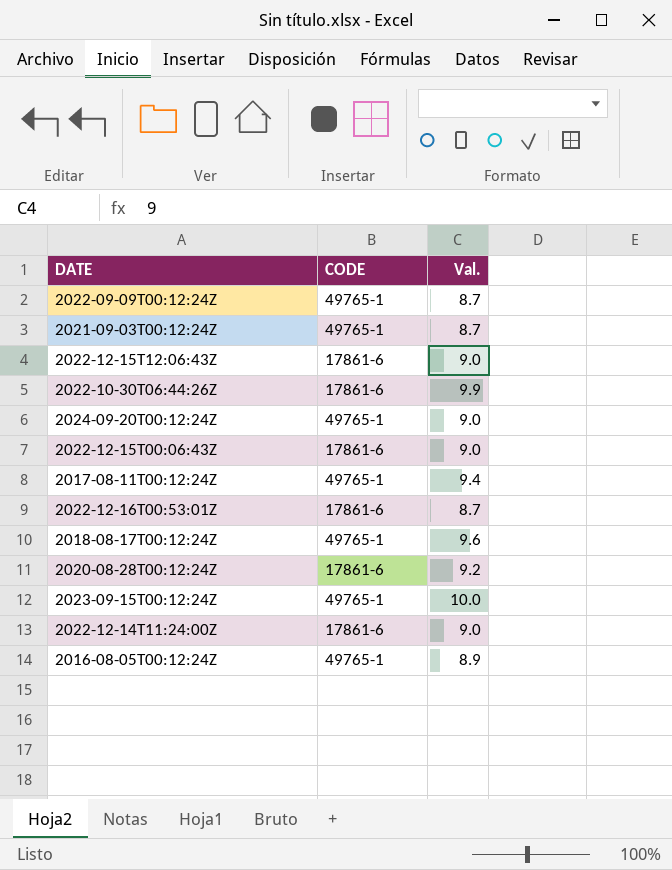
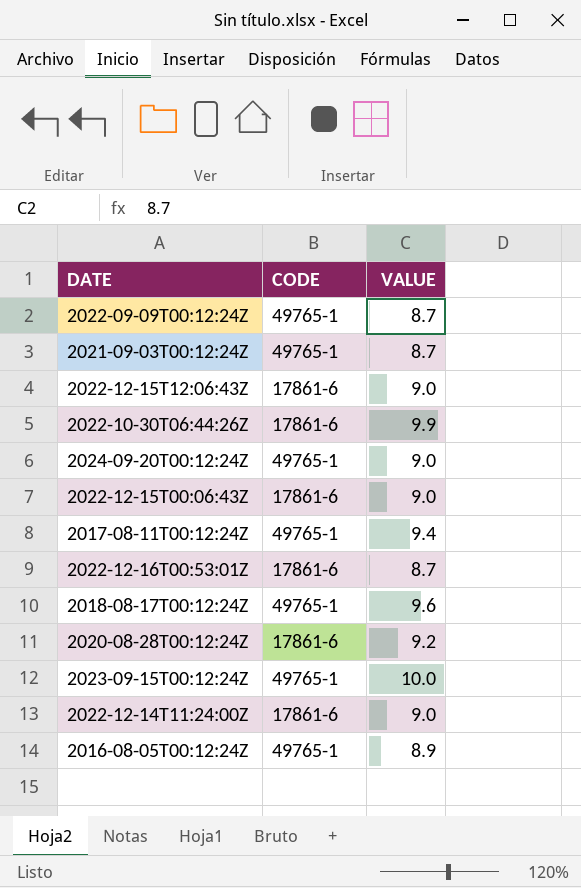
column name: Val. -> VALUE

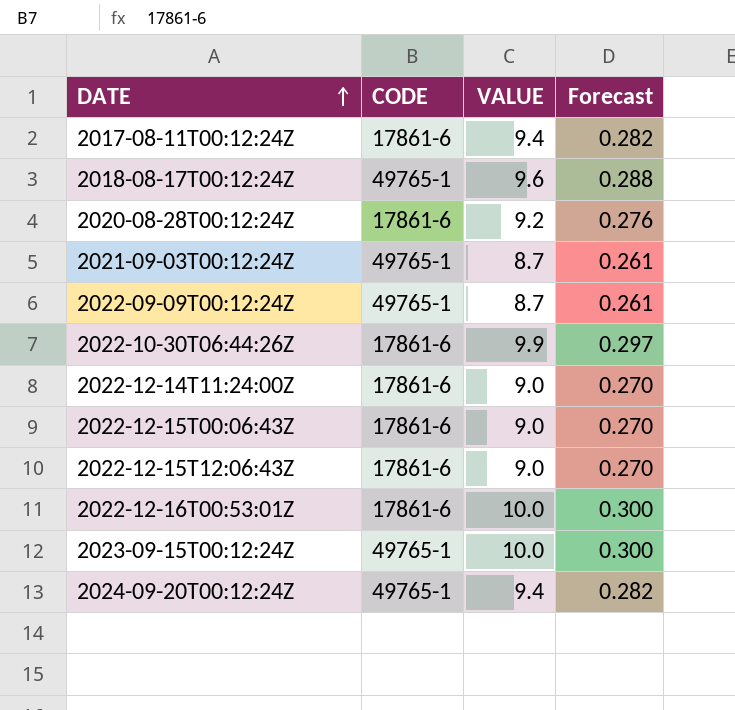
row order: none -> DATE ascending
column Forecast | formula: none -> [VALUE] * 0.03
row 2016-08-05T00:12:24Z: 49765-1 | 8.9 -> none
2017-08-11T00:12:24Z | CODE: 49765-1 -> 17861-6
2022-12-16T00:53:01Z | VALUE: 8.7 -> 10.0
2024-09-20T00:12:24Z | VALUE: 9.0 -> 9.4

